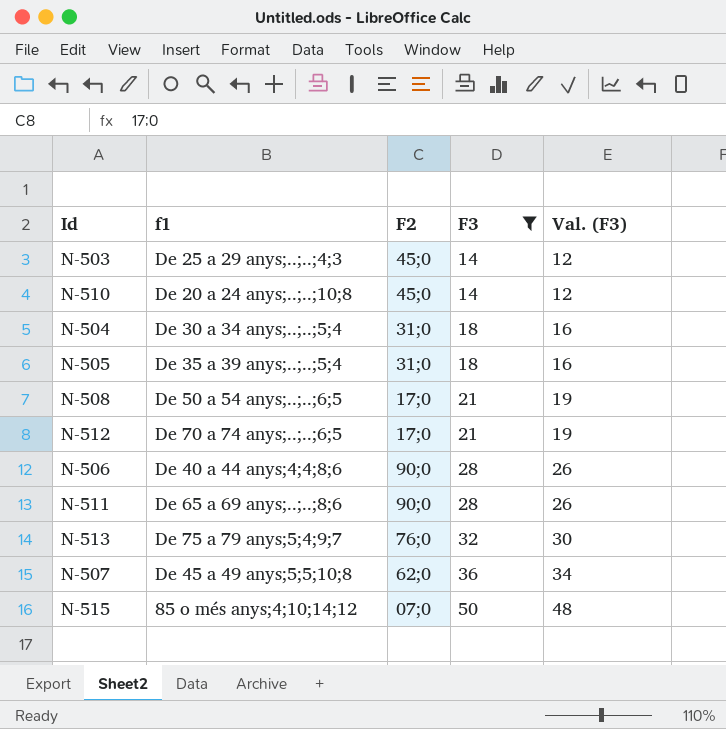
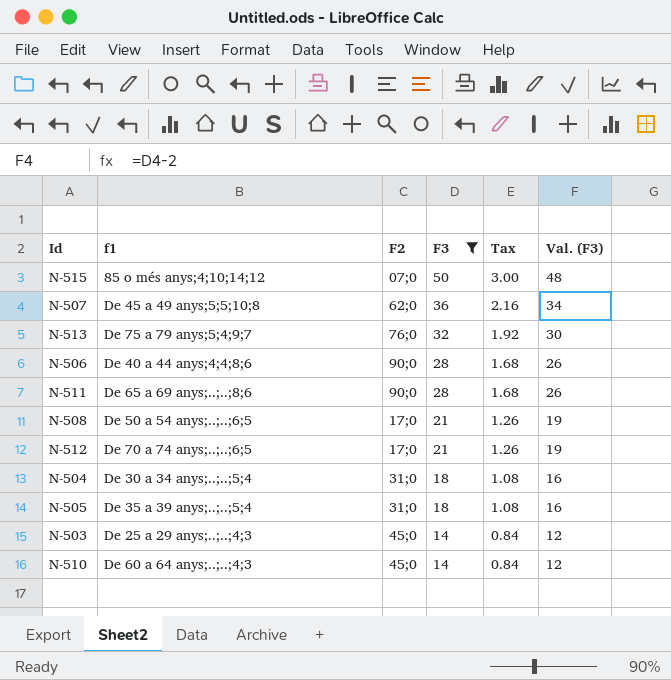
row order: F3 ascending -> F3 descending
column Tax | formula: none -> [F3] * 0.06
N-510 | f1: De 20 a 24 anys;..;..;10;8 -> De 60 a 64 anys;..;..;4;3

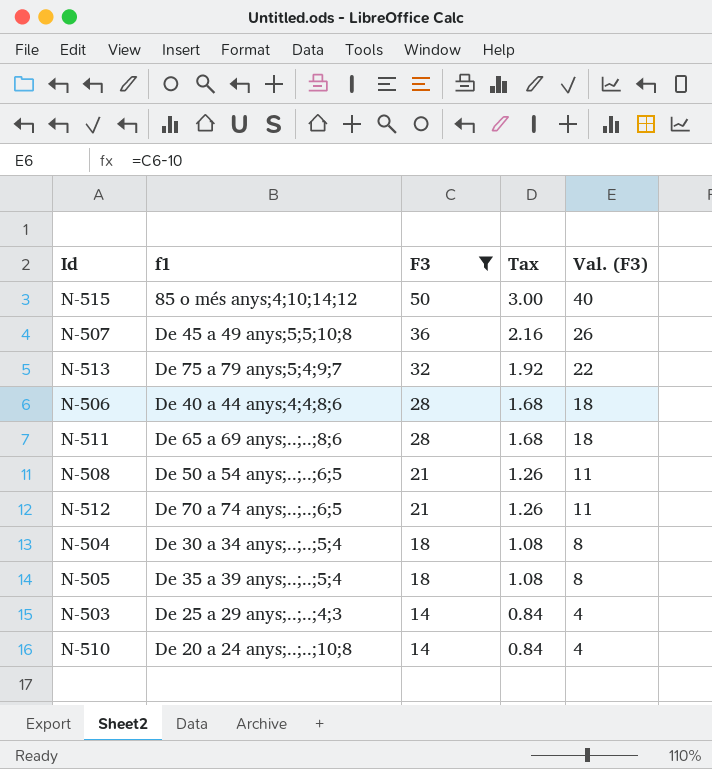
column F2 | position: 3 -> none
column Val. (F3) | formula: [F3] - 2 -> [F3] - 10
N-510 | f1: De 60 a 64 anys;..;..;4;3 -> De 20 a 24 anys;..;..;10;8

